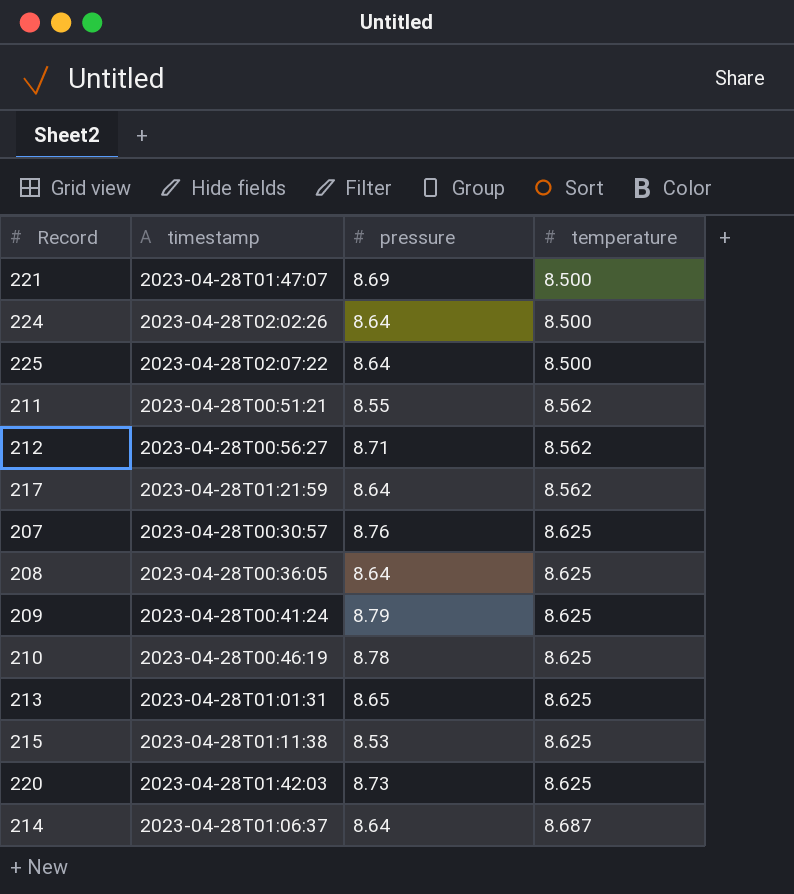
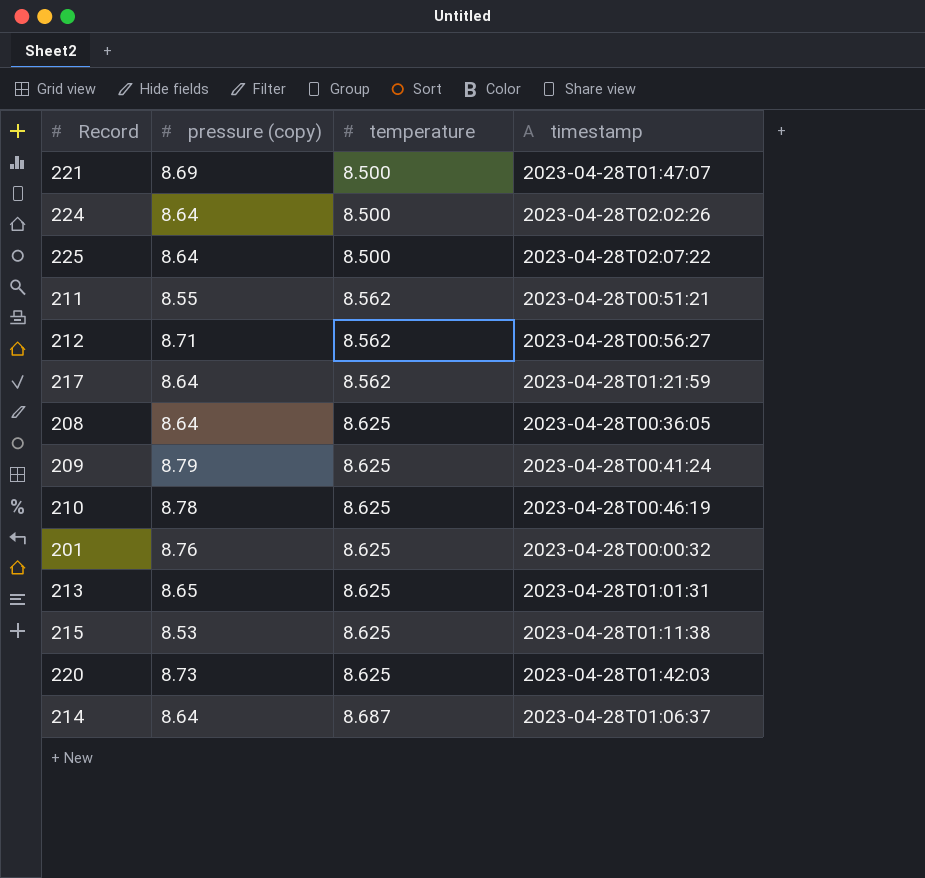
column name: pressure -> pressure (copy)
column timestamp | position: 2 -> 4
row 207: 2023-04-28T00:30:57 | 8.76 | 8.625 -> none
row 201: none -> 8.76 | 8.625 | 2023-04-28T00:00:32

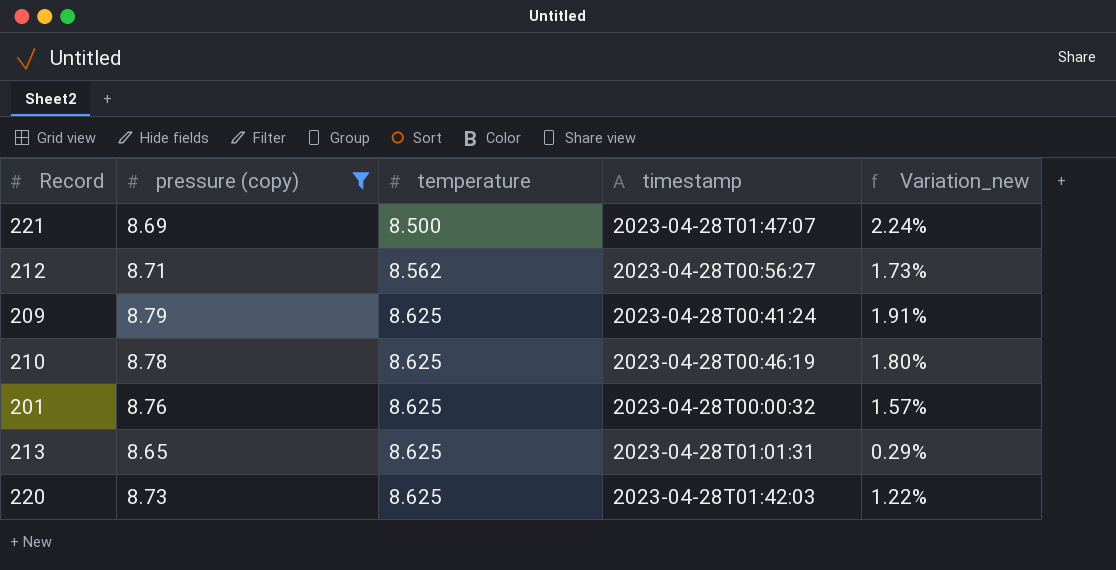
filter: none -> pressure (copy) >= 8.65
column Variation_new | formula: none -> ([pressure (copy)] - [temperature]) / [temperature]

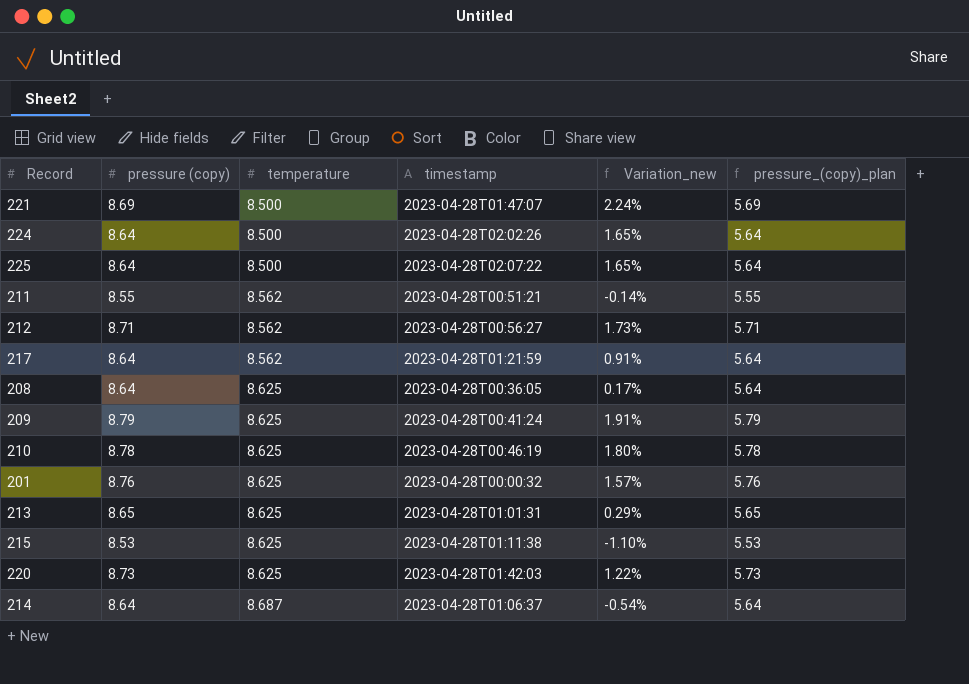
filter: pressure (copy) >= 8.65 -> none
column pressure_(copy)_plan | formula: none -> [pressure (copy)] - 3

